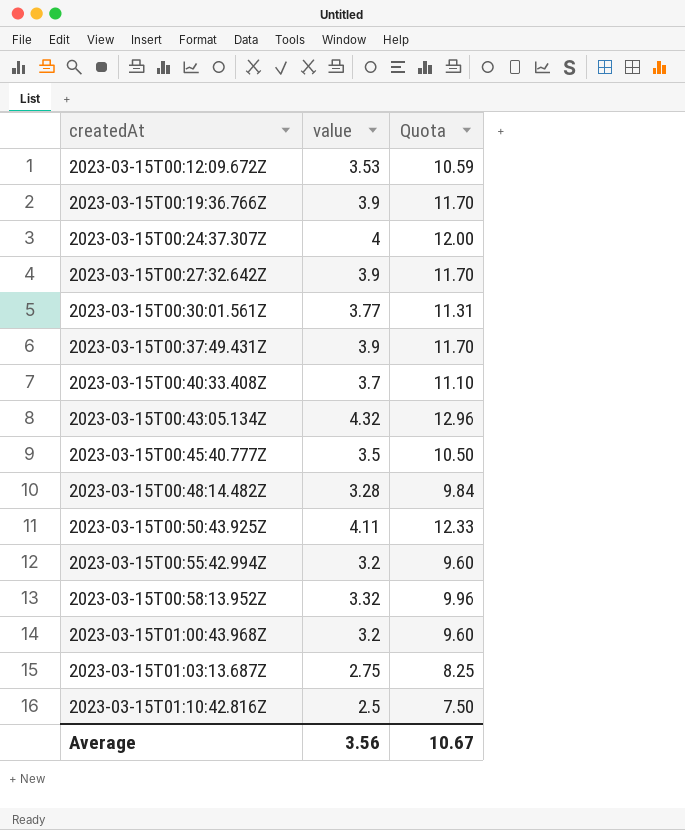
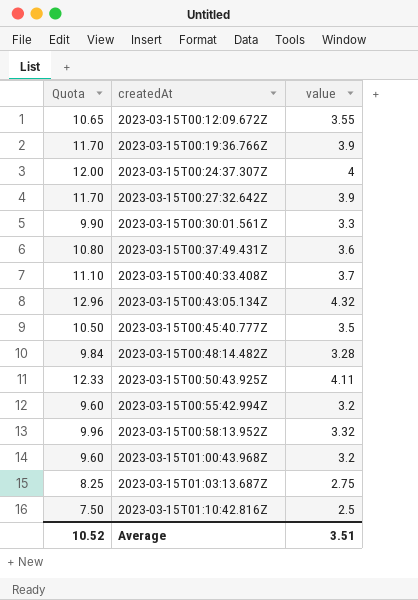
column Quota | position: 3 -> 1
2023-03-15T00:12:09.672Z | Quota: 10.59 -> 10.65
2023-03-15T00:12:09.672Z | value: 3.53 -> 3.55
2023-03-15T00:30:01.561Z | Quota: 11.31 -> 9.90
2023-03-15T00:30:01.561Z | value: 3.77 -> 3.3
2023-03-15T00:37:49.431Z | Quota: 11.70 -> 10.80
2023-03-15T00:37:49.431Z | value: 3.9 -> 3.6
Average | Quota: 10.67 -> 10.52
Average | value: 3.56 -> 3.51

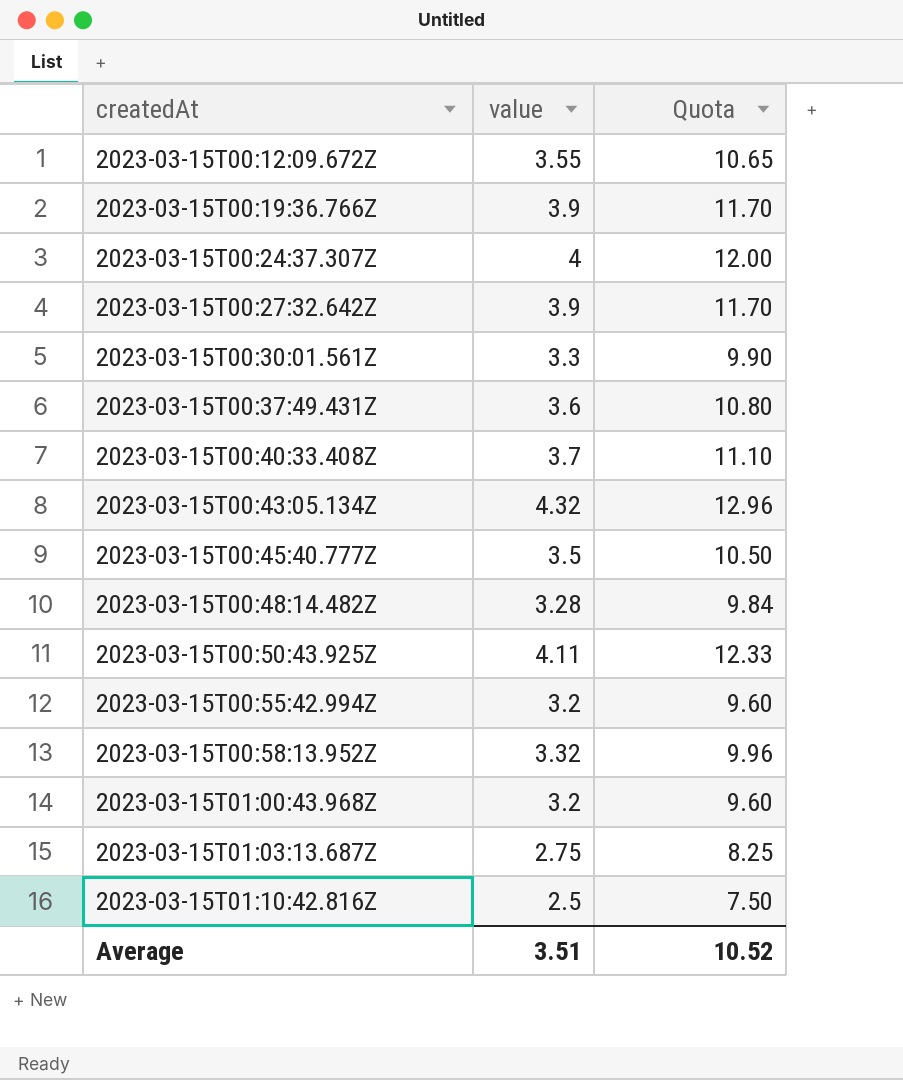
column Quota | position: 1 -> 3

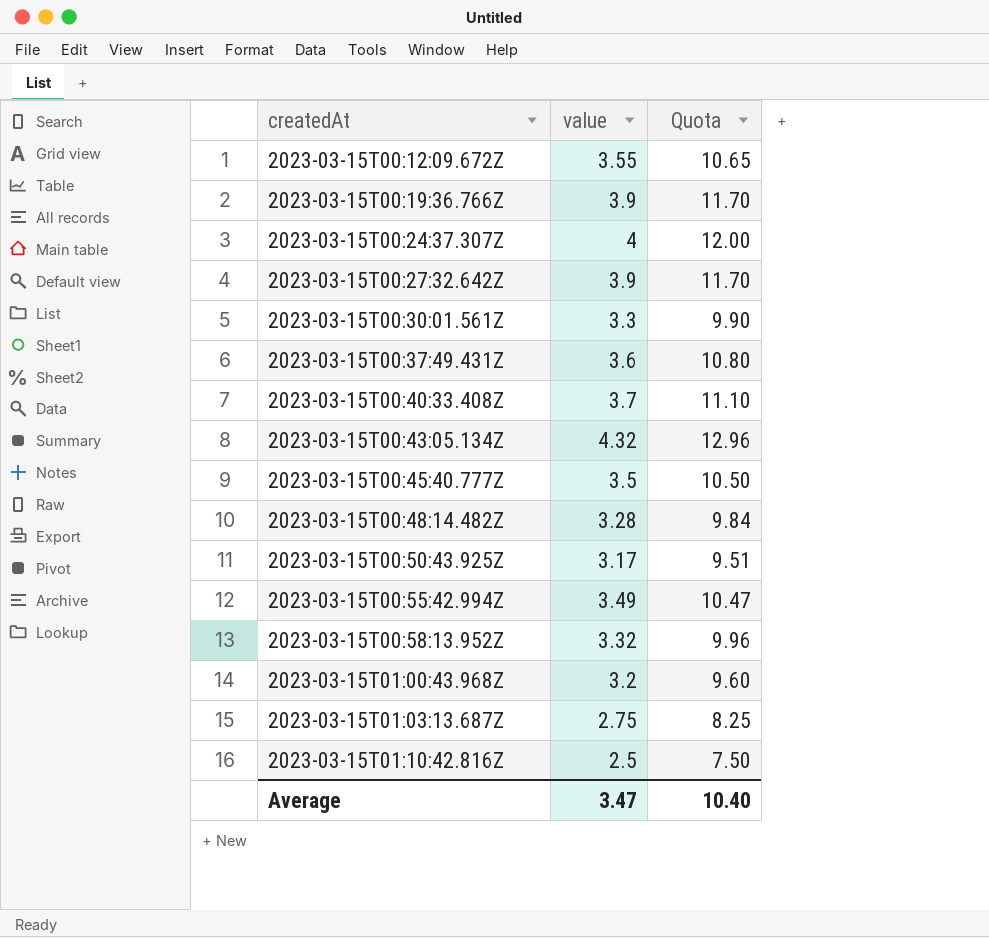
2023-03-15T00:50:43.925Z | value: 4.11 -> 3.17
2023-03-15T00:50:43.925Z | Quota: 12.33 -> 9.51
2023-03-15T00:55:42.994Z | value: 3.2 -> 3.49
2023-03-15T00:55:42.994Z | Quota: 9.60 -> 10.47
Average | value: 3.51 -> 3.47
Average | Quota: 10.52 -> 10.40

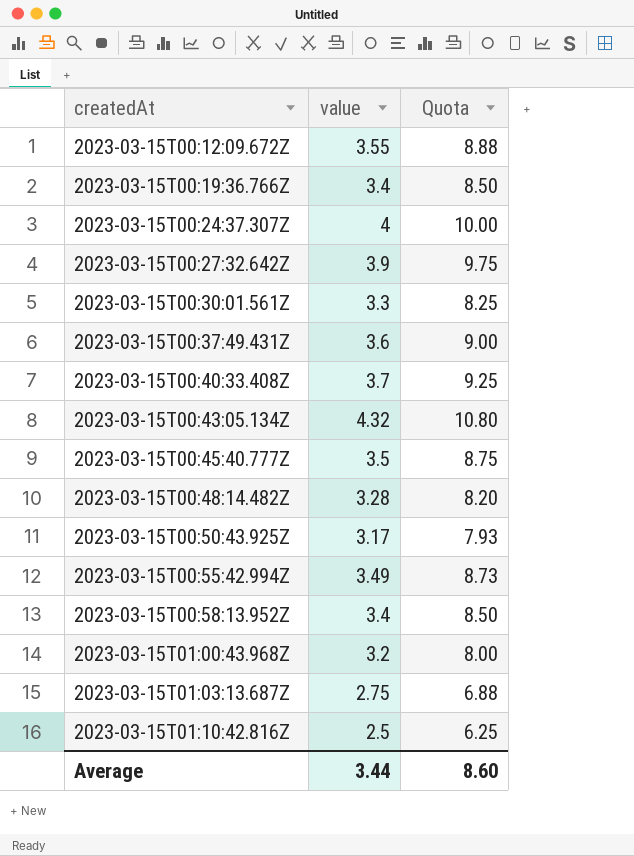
column Quota | formula: [value] * 3 -> [value] * 2.5
2023-03-15T00:19:36.766Z | value: 3.9 -> 3.4
2023-03-15T00:58:13.952Z | value: 3.32 -> 3.4
Average | value: 3.47 -> 3.44
Average | Quota: 10.40 -> 8.60

